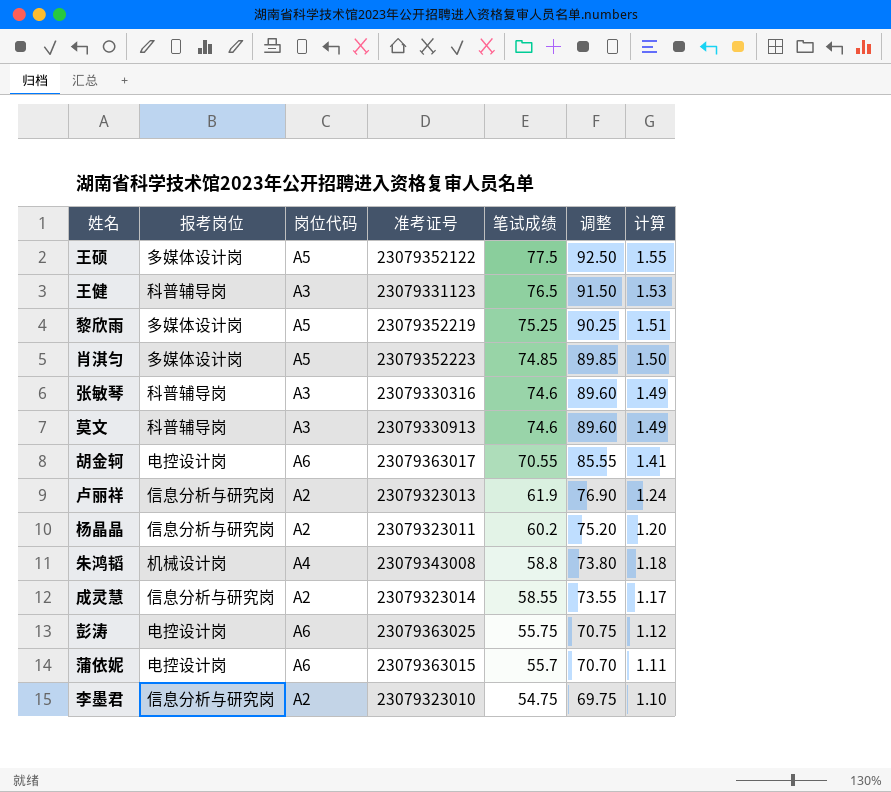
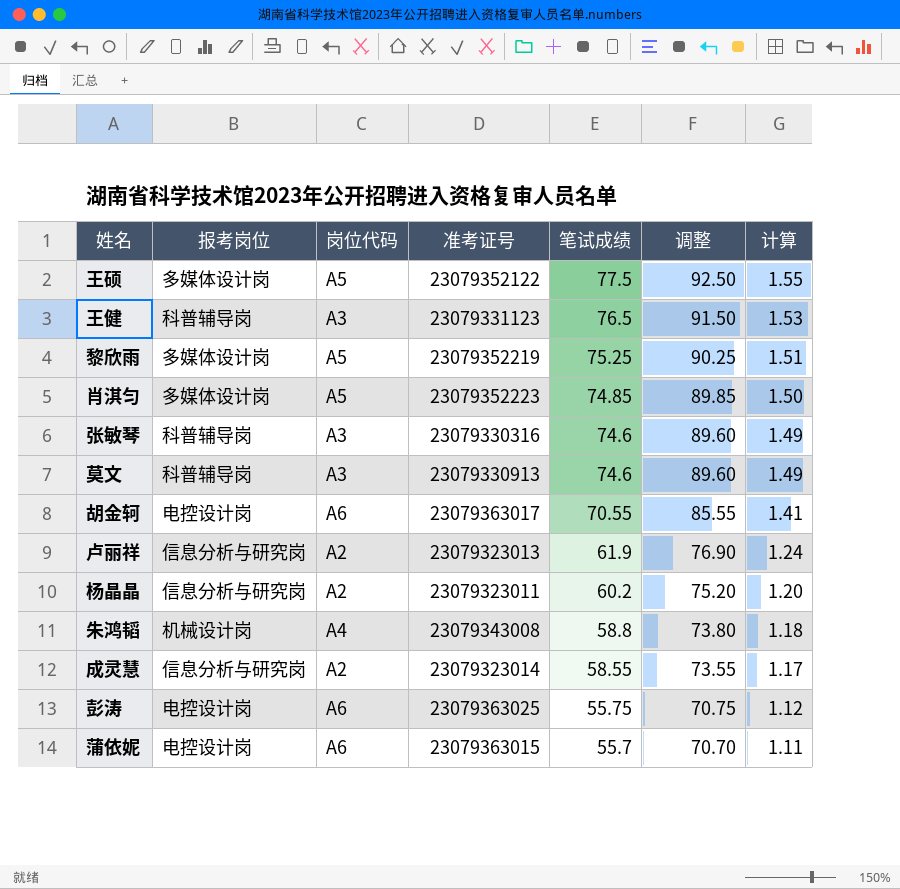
row 李墨君: 信息分析与研究岗 | A2 | 23079323010 | 54.75 | 69.75 | 1.10 -> none

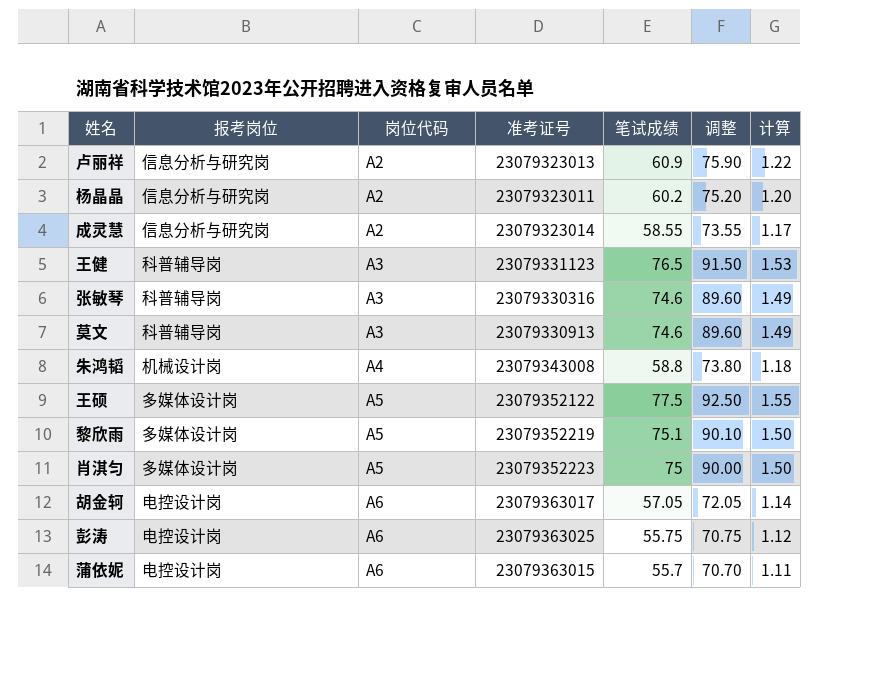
row order: 笔试成绩 descending -> 岗位代码 ascending
卢丽祥 | 笔试成绩: 61.9 -> 60.9
卢丽祥 | 调整: 76.90 -> 75.90
卢丽祥 | 计算: 1.24 -> 1.22
黎欣雨 | 笔试成绩: 75.25 -> 75.1
黎欣雨 | 调整: 90.25 -> 90.10
黎欣雨 | 计算: 1.51 -> 1.50
肖淇匀 | 笔试成绩: 74.85 -> 75
肖淇匀 | 调整: 89.85 -> 90.00
胡金轲 | 笔试成绩: 70.55 -> 57.05
胡金轲 | 调整: 85.55 -> 72.05
胡金轲 | 计算: 1.41 -> 1.14

